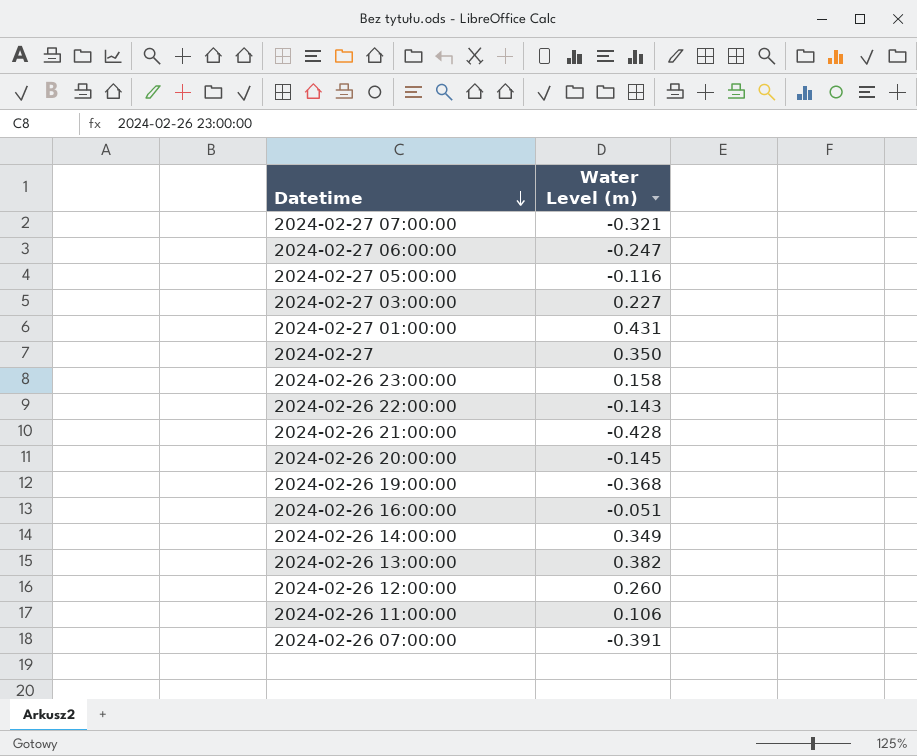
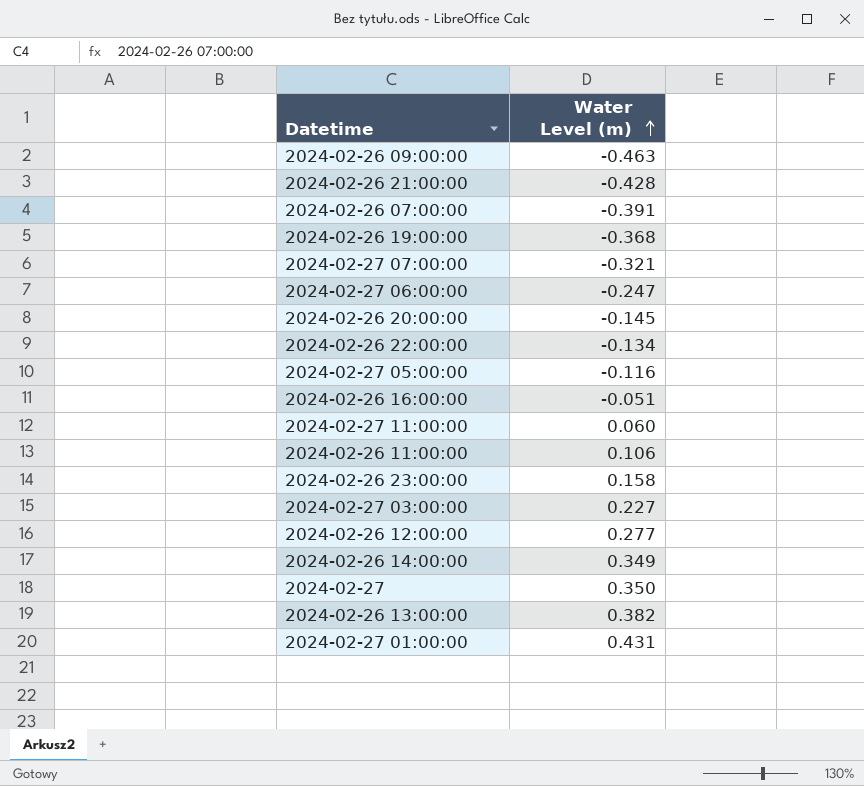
row order: Datetime descending -> Water Level (m) ascending
row 2024-02-26 09:00:00: none -> -0.463
2024-02-26 22:00:00 | Water Level (m): -0.143 -> -0.134
row 2024-02-27 11:00:00: none -> 0.060
2024-02-26 12:00:00 | Water Level (m): 0.260 -> 0.277

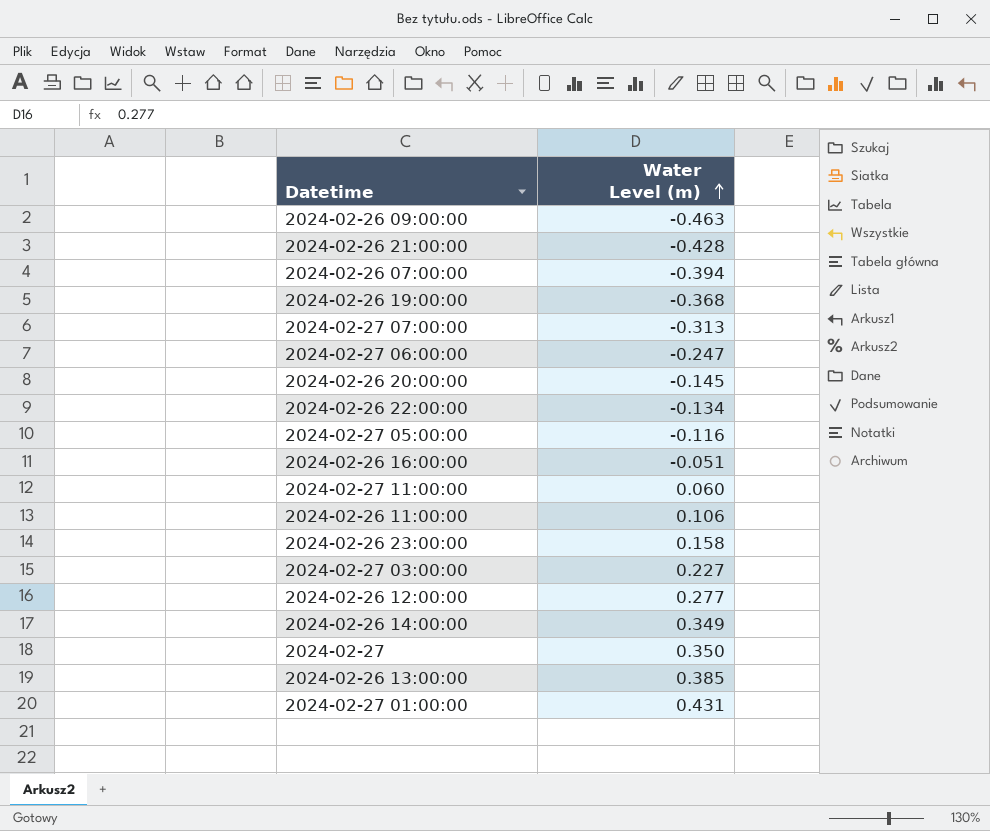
2024-02-26 07:00:00 | Water Level (m): -0.391 -> -0.394
2024-02-27 07:00:00 | Water Level (m): -0.321 -> -0.313
2024-02-26 13:00:00 | Water Level (m): 0.382 -> 0.385

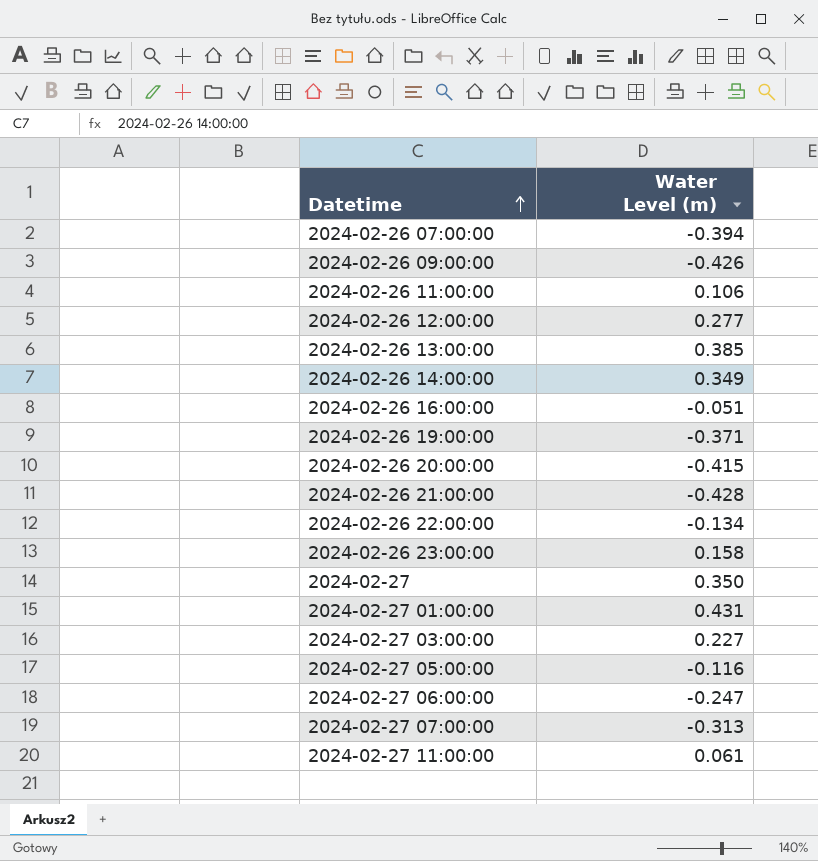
row order: Water Level (m) ascending -> Datetime ascending
2024-02-26 09:00:00 | Water Level (m): -0.463 -> -0.426
2024-02-26 19:00:00 | Water Level (m): -0.368 -> -0.371
2024-02-26 20:00:00 | Water Level (m): -0.145 -> -0.415
2024-02-27 11:00:00 | Water Level (m): 0.060 -> 0.061

